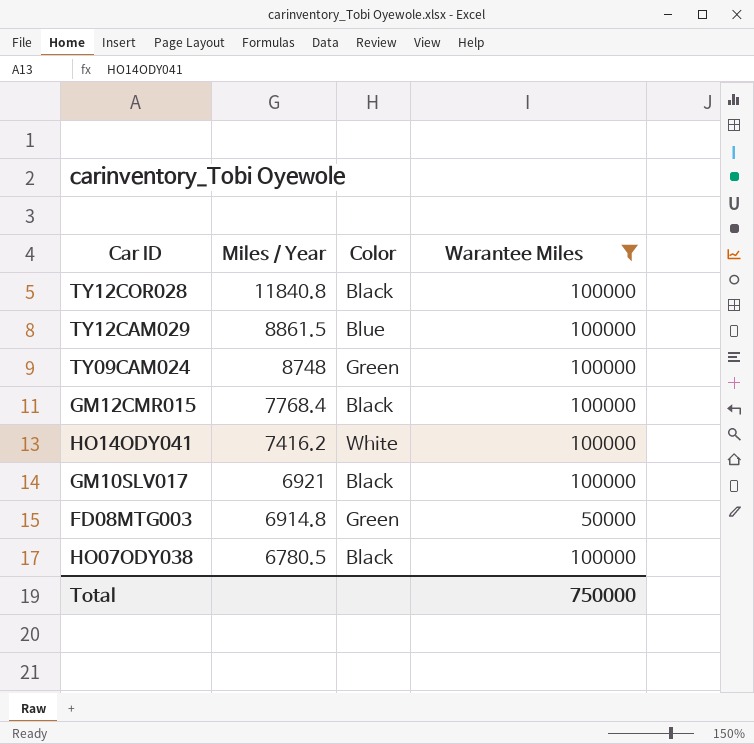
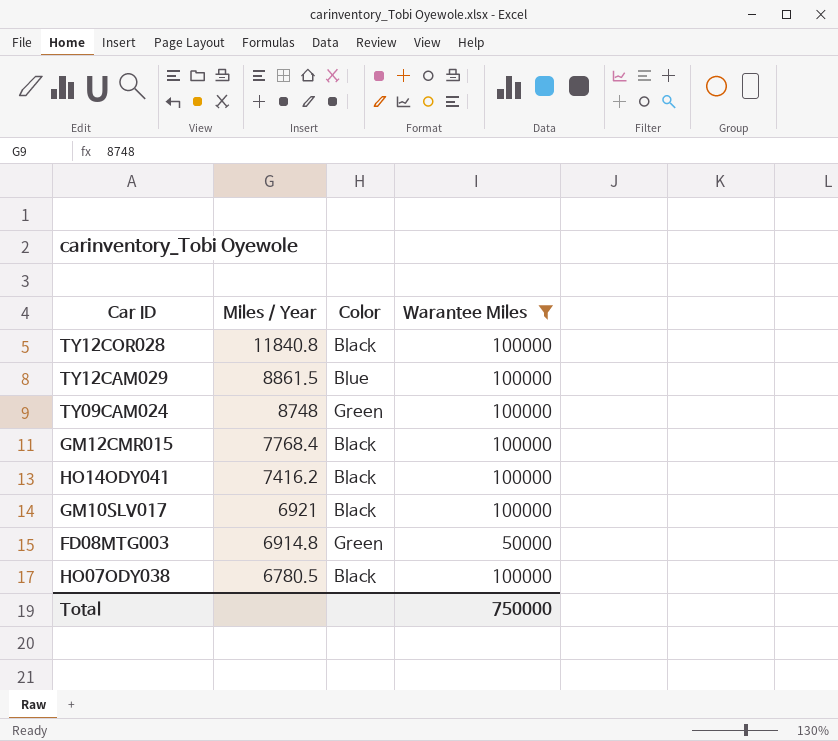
HO14ODY041 | Color: White -> Black

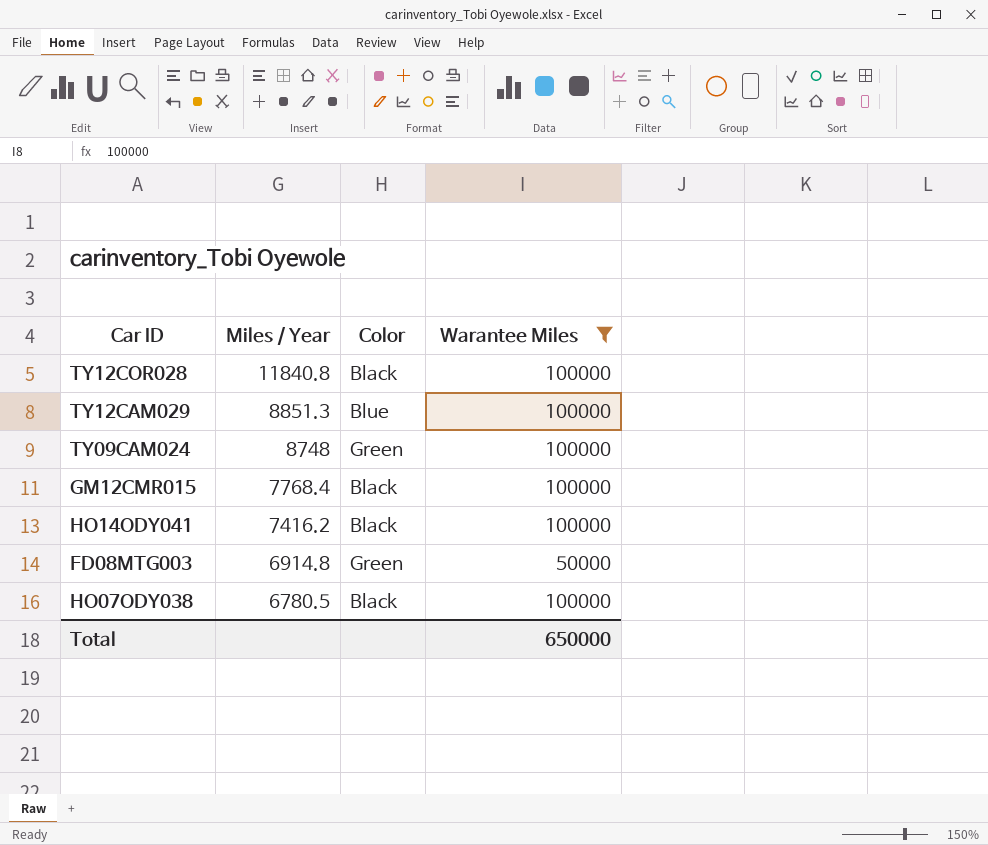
row GM10SLV017: 6921 | Black | 100000 -> none
TY12CAM029 | Miles / Year: 8861.5 -> 8851.3
Total | Warantee Miles: 750000 -> 650000

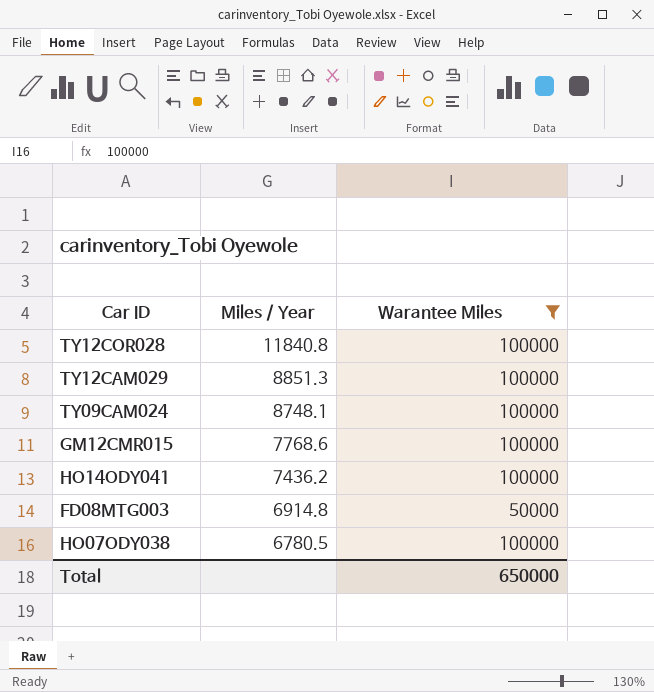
column Color | position: 3 -> none
TY09CAM024 | Miles / Year: 8748 -> 8748.1
GM12CMR015 | Miles / Year: 7768.4 -> 7768.6
HO14ODY041 | Miles / Year: 7416.2 -> 7436.2

